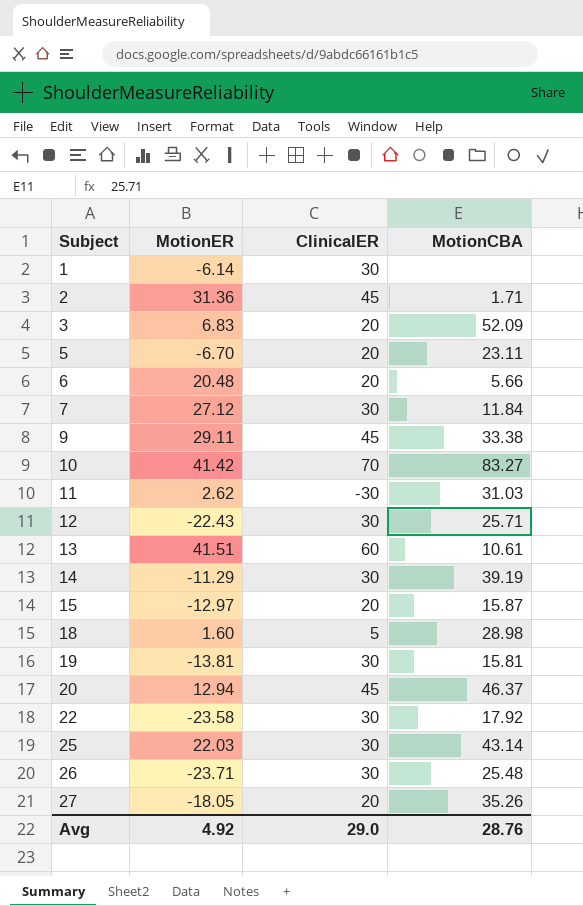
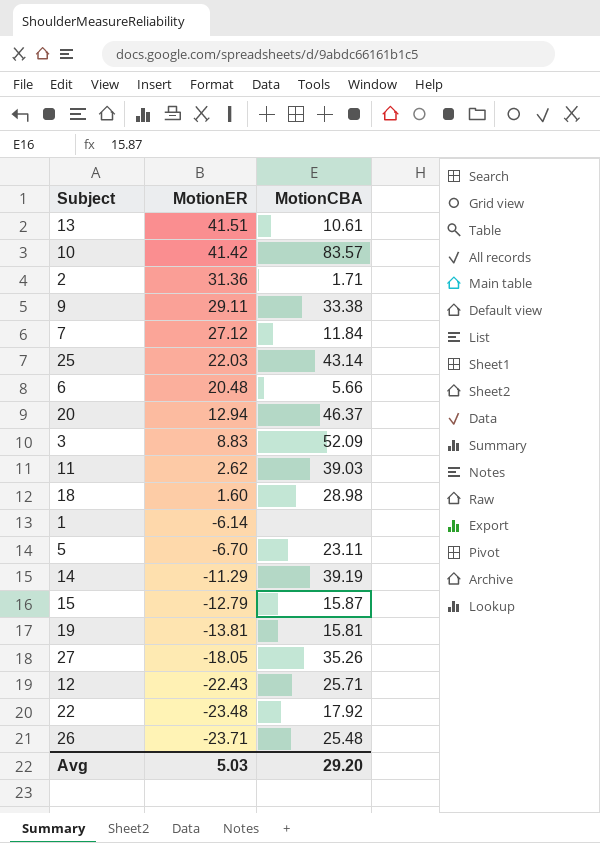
row order: Subject ascending -> MotionER descending
column ClinicalER | position: 3 -> none
10 | MotionCBA: 83.27 -> 83.57
3 | MotionER: 6.83 -> 8.83
11 | MotionCBA: 31.03 -> 39.03
15 | MotionER: -12.97 -> -12.79
22 | MotionER: -23.58 -> -23.48
Avg | MotionER: 4.92 -> 5.03
Avg | MotionCBA: 28.76 -> 29.20

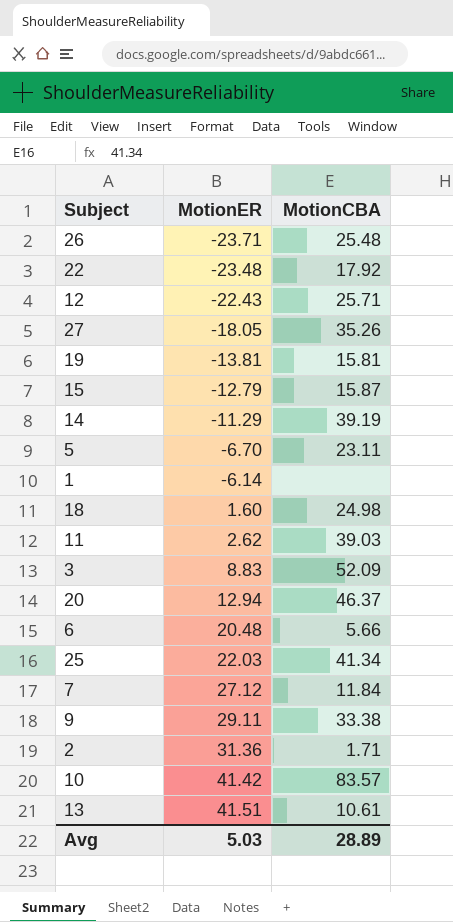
row order: MotionER descending -> MotionER ascending
18 | MotionCBA: 28.98 -> 24.98
25 | MotionCBA: 43.14 -> 41.34
Avg | MotionCBA: 29.20 -> 28.89

